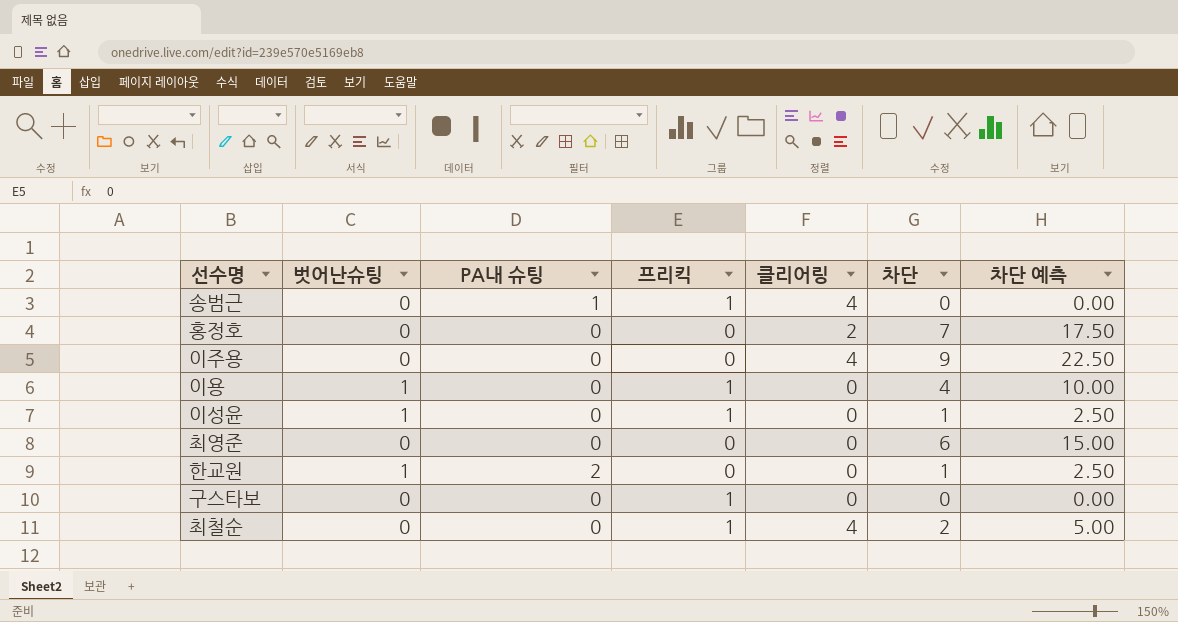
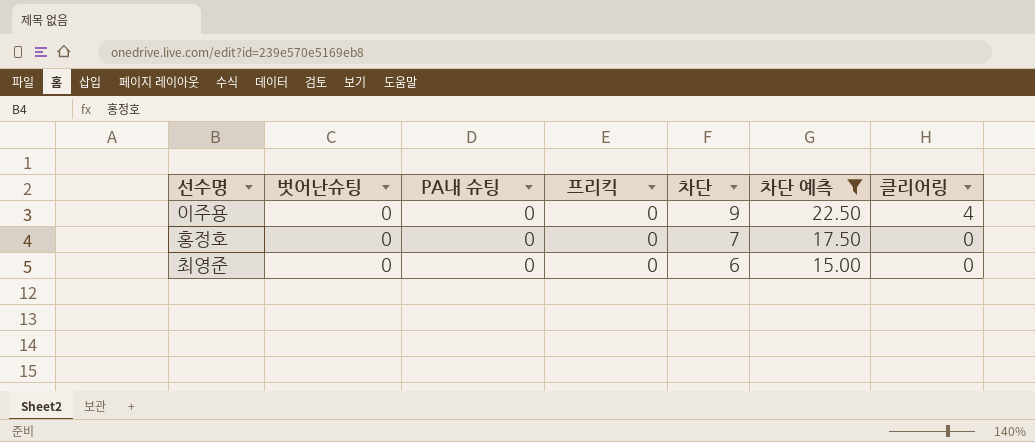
filter: none -> 차단 예측 >= 15.00
row order: none -> 차단 descending
column 클리어링 | position: 5 -> 7
홍정호 | 클리어링: 2 -> 0

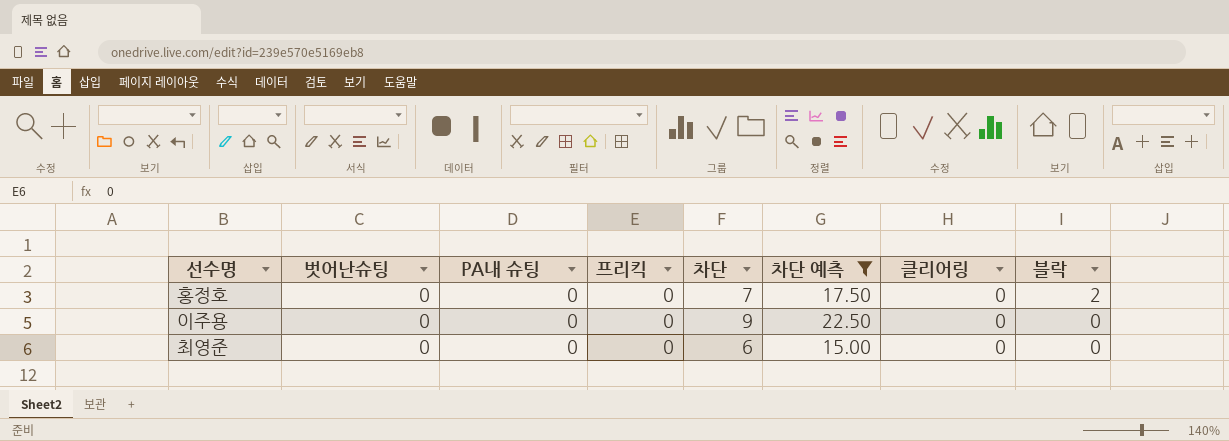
row order: 차단 descending -> 블락 descending
column 블락 | position: none -> 8
이주용 | 클리어링: 4 -> 0

